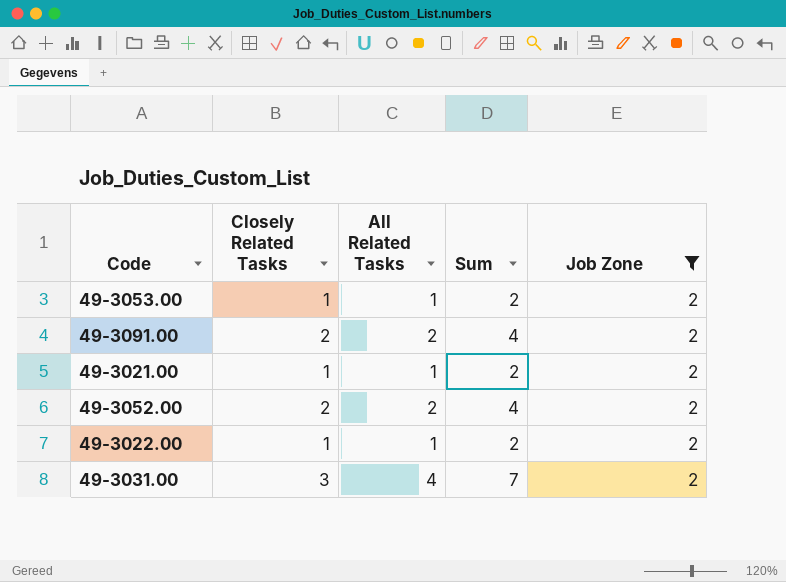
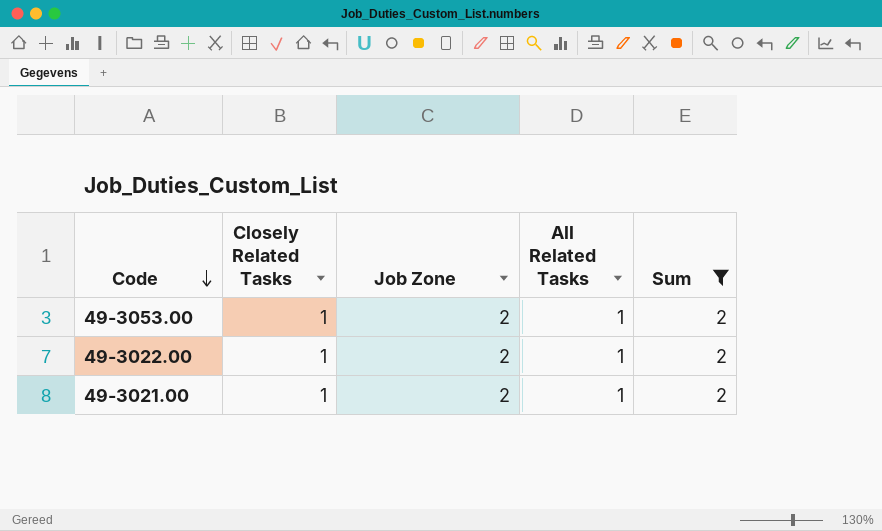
filter: Job Zone = 2 -> Sum = 2
row order: none -> Code descending
column Job Zone | position: 5 -> 3

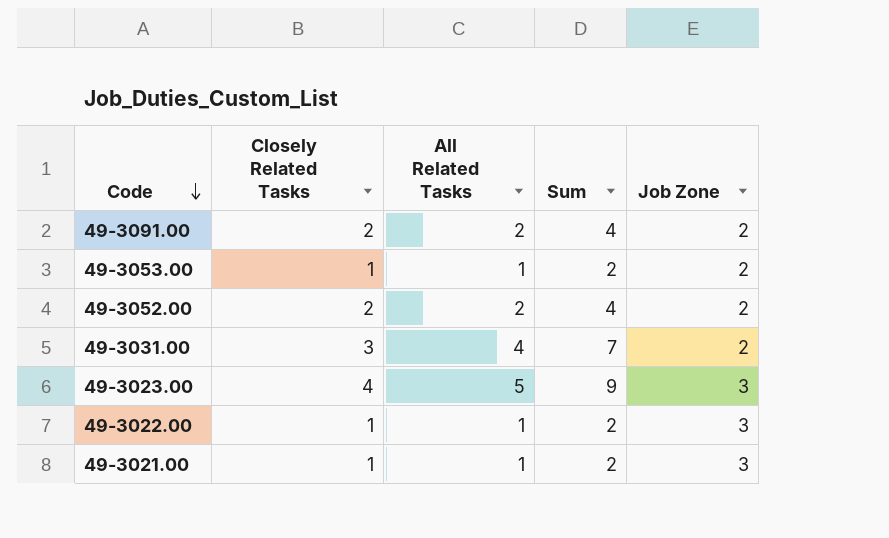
filter: Sum = 2 -> none
column Job Zone | position: 3 -> 5
49-3022.00 | Job Zone: 2 -> 3
49-3021.00 | Job Zone: 2 -> 3

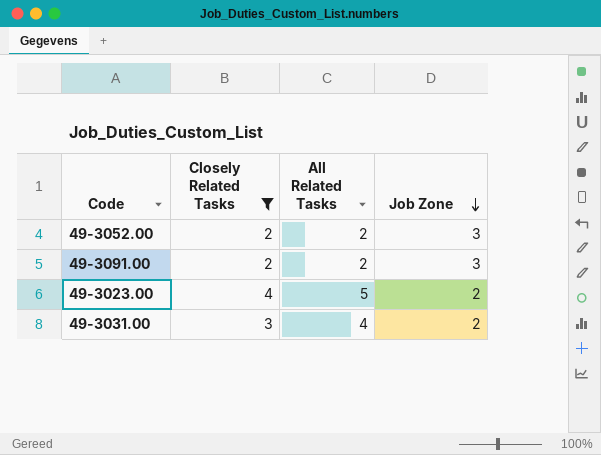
filter: none -> Closely Related Tasks != 1
row order: Code descending -> Job Zone descending
column Sum | formula: [Closely Related Tasks] + [All Related Tasks] -> none
49-3052.00 | Job Zone: 2 -> 3
49-3091.00 | Job Zone: 2 -> 3
49-3023.00 | Job Zone: 3 -> 2

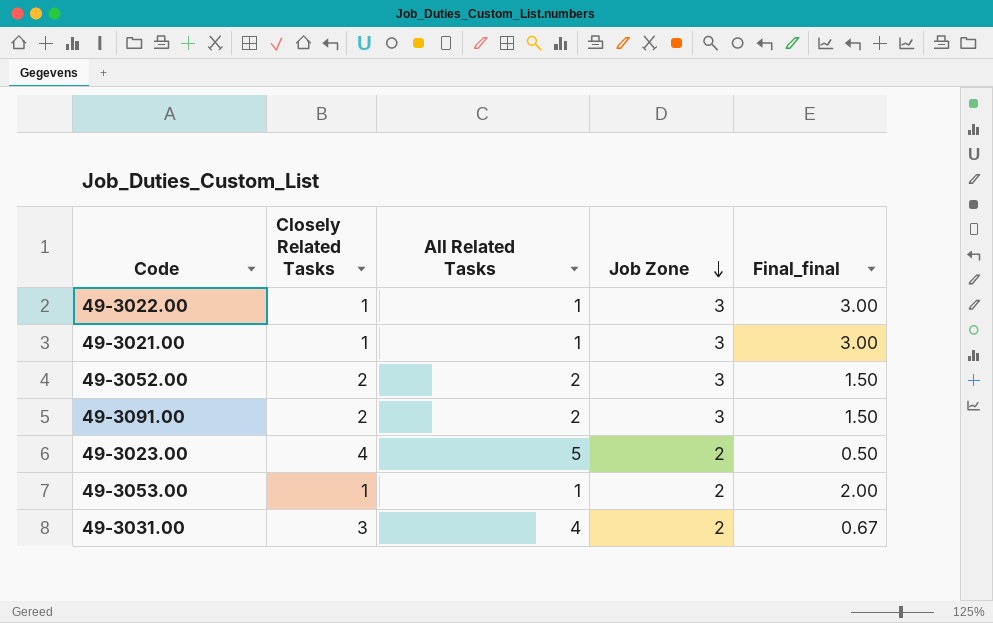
filter: Closely Related Tasks != 1 -> none
column Final_final | formula: none -> [Job Zone] / [Closely Related Tasks]

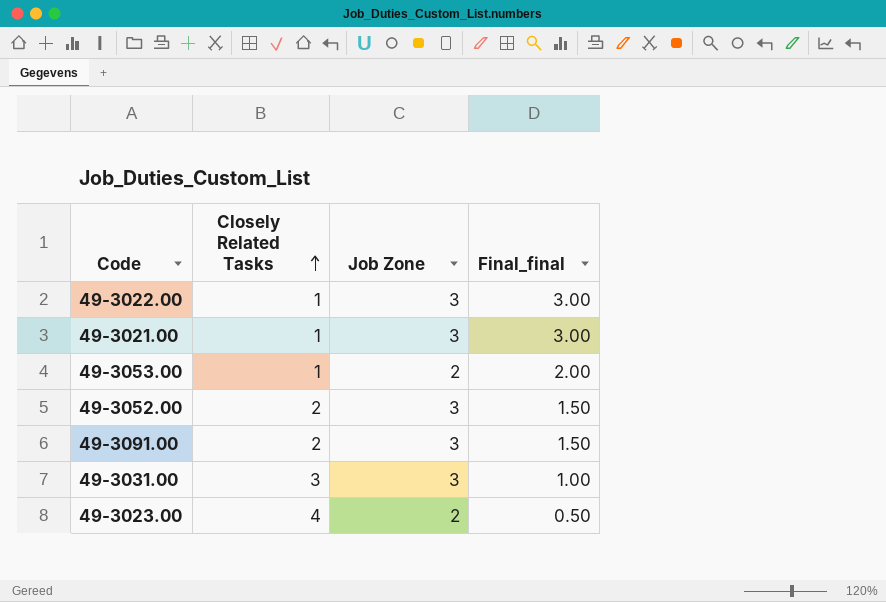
row order: Job Zone descending -> Closely Related Tasks ascending
column All Related Tasks | position: 3 -> none
49-3031.00 | Job Zone: 2 -> 3
49-3031.00 | Final_final: 0.67 -> 1.00

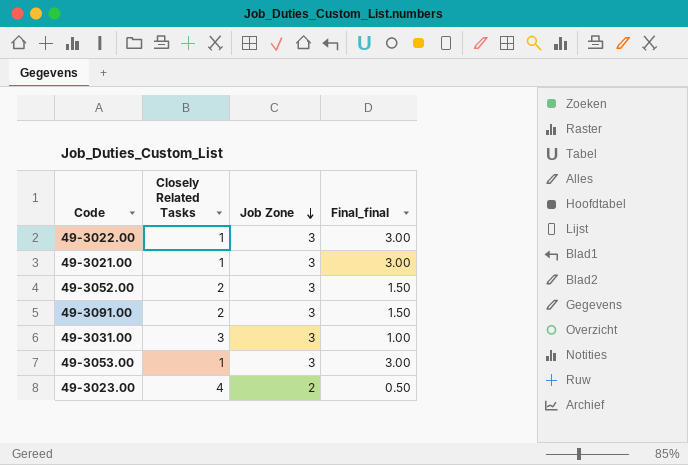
row order: Closely Related Tasks ascending -> Job Zone descending
49-3053.00 | Job Zone: 2 -> 3
49-3053.00 | Final_final: 2.00 -> 3.00

